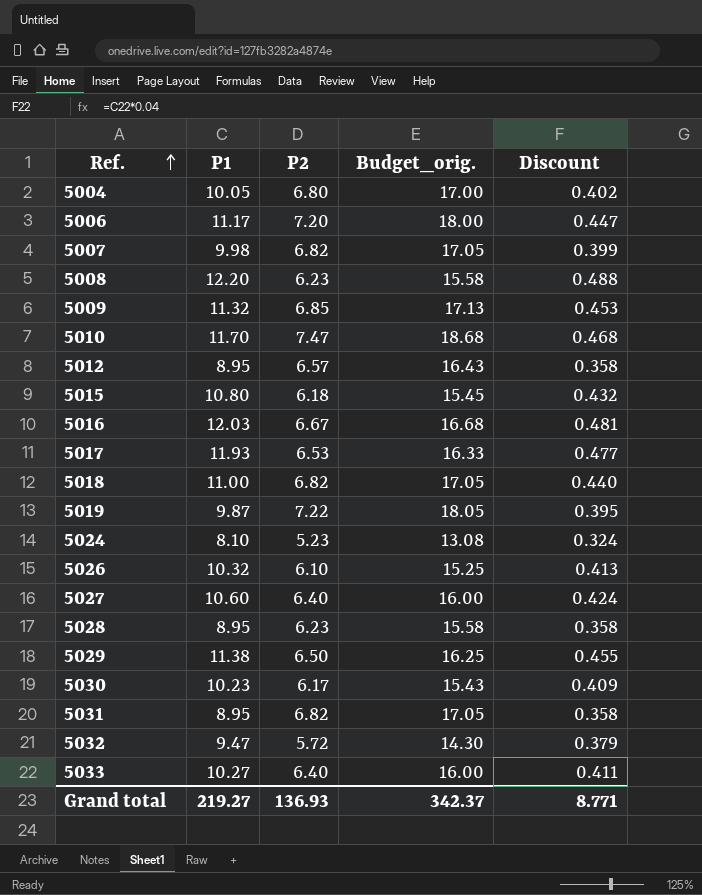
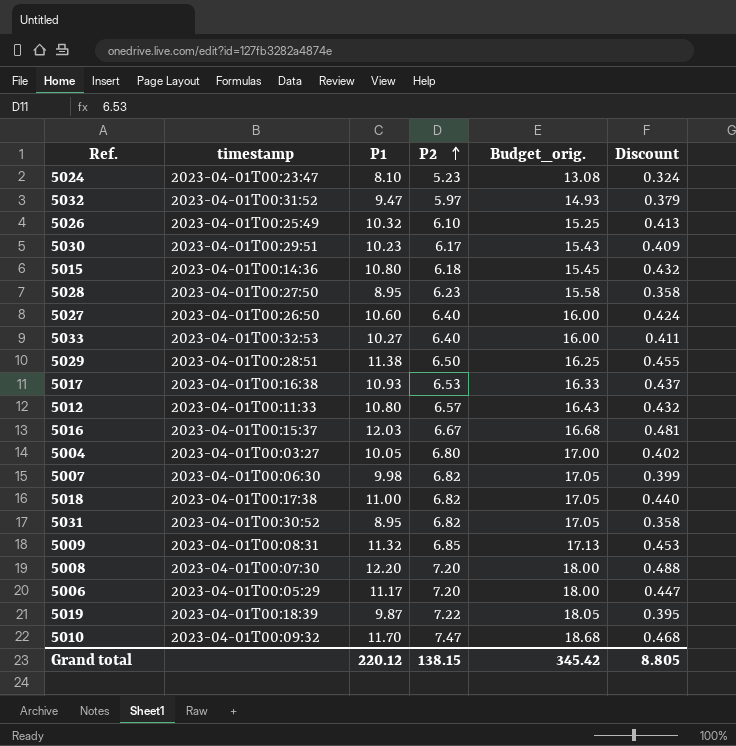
row order: Ref. ascending -> P2 ascending
column timestamp | position: none -> 2
5032 | P2: 5.72 -> 5.97
5032 | Budget_orig.: 14.30 -> 14.93
5017 | P1: 11.93 -> 10.93
5017 | Discount: 0.477 -> 0.437
5012 | P1: 8.95 -> 10.80
5012 | Discount: 0.358 -> 0.432
5008 | P2: 6.23 -> 7.20
5008 | Budget_orig.: 15.58 -> 18.00
Grand total | P1: 219.27 -> 220.12
Grand total | P2: 136.93 -> 138.15
Grand total | Budget_orig.: 342.37 -> 345.42
Grand total | Discount: 8.771 -> 8.805

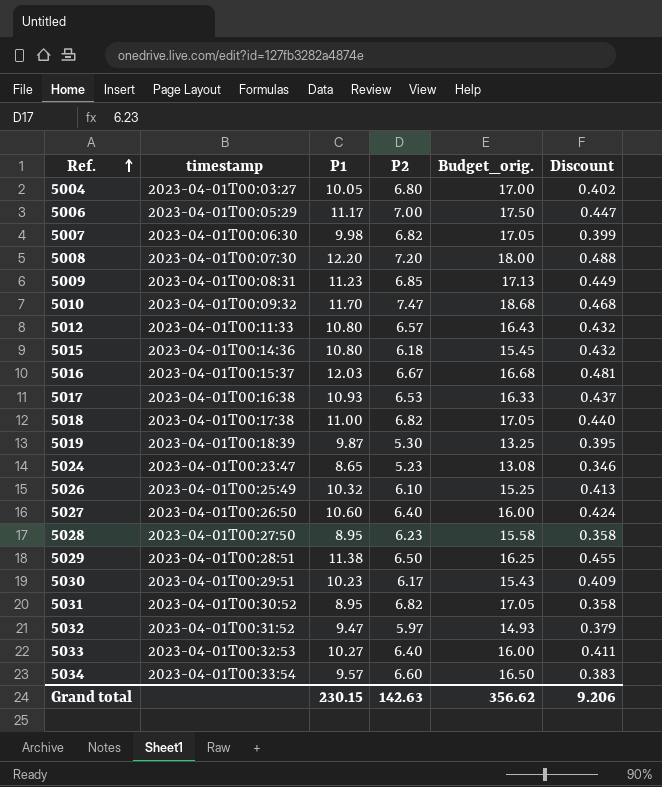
row order: P2 ascending -> Ref. ascending
5006 | P2: 7.20 -> 7.00
5006 | Budget_orig.: 18.00 -> 17.50
5009 | P1: 11.32 -> 11.23
5009 | Discount: 0.453 -> 0.449
5019 | P2: 7.22 -> 5.30
5019 | Budget_orig.: 18.05 -> 13.25
5024 | P1: 8.10 -> 8.65
5024 | Discount: 0.324 -> 0.346
row 5034: none -> 2023-04-01T00:33:54 | 9.57 | 6.60 | 16.50 | 0.383
Grand total | P1: 220.12 -> 230.15
Grand total | P2: 138.15 -> 142.63
Grand total | Budget_orig.: 345.42 -> 356.62
Grand total | Discount: 8.805 -> 9.206

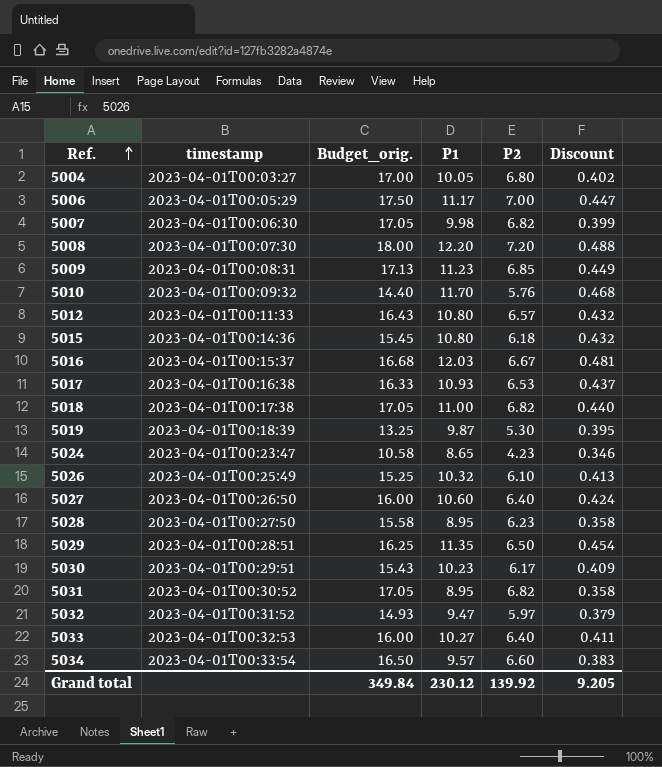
column Budget_orig. | position: 5 -> 3
5010 | Budget_orig.: 18.68 -> 14.40
5010 | P2: 7.47 -> 5.76
5024 | Budget_orig.: 13.08 -> 10.58
5024 | P2: 5.23 -> 4.23
5029 | P1: 11.38 -> 11.35
5029 | Discount: 0.455 -> 0.454
Grand total | Budget_orig.: 356.62 -> 349.84
Grand total | P1: 230.15 -> 230.12
Grand total | P2: 142.63 -> 139.92
Grand total | Discount: 9.206 -> 9.205

